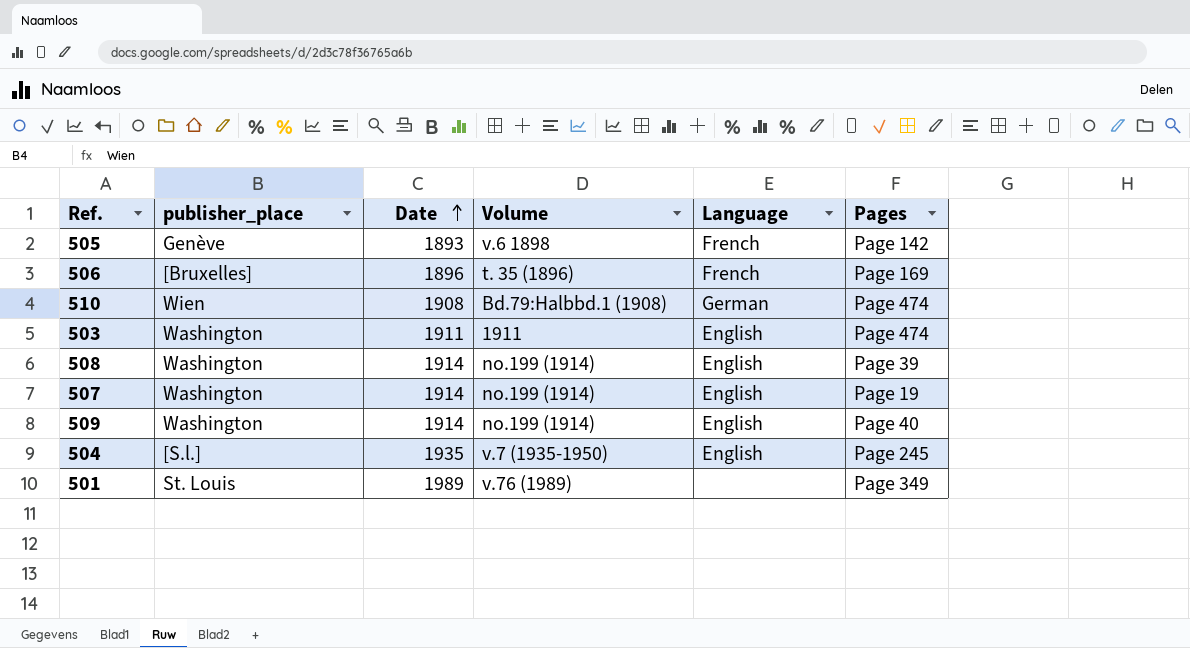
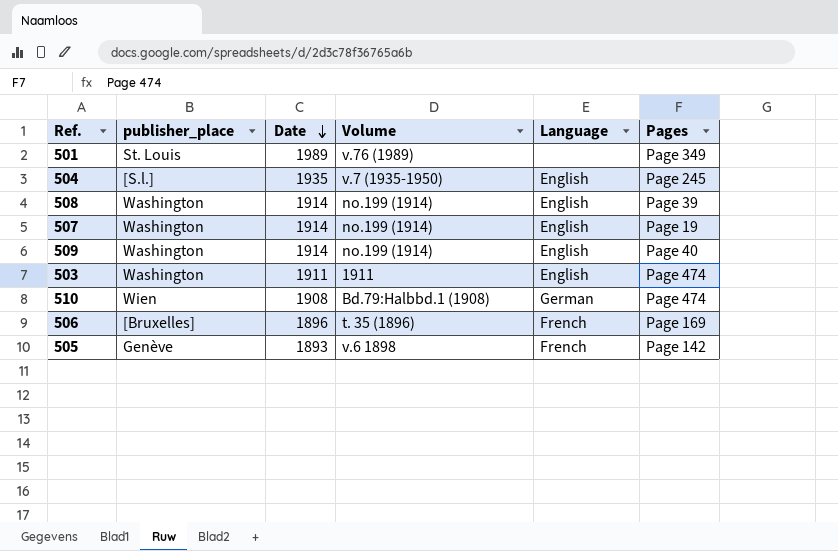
row order: Date ascending -> Date descending

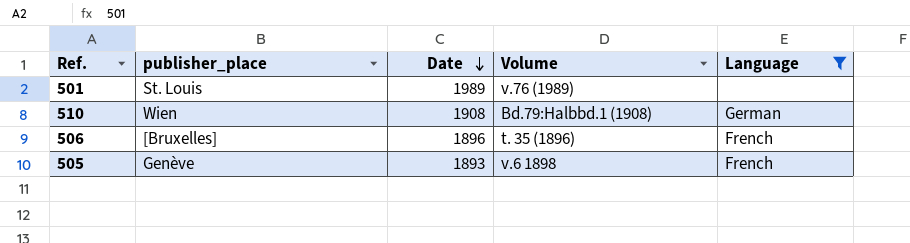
filter: none -> Language != English
column Pages | position: 6 -> none

